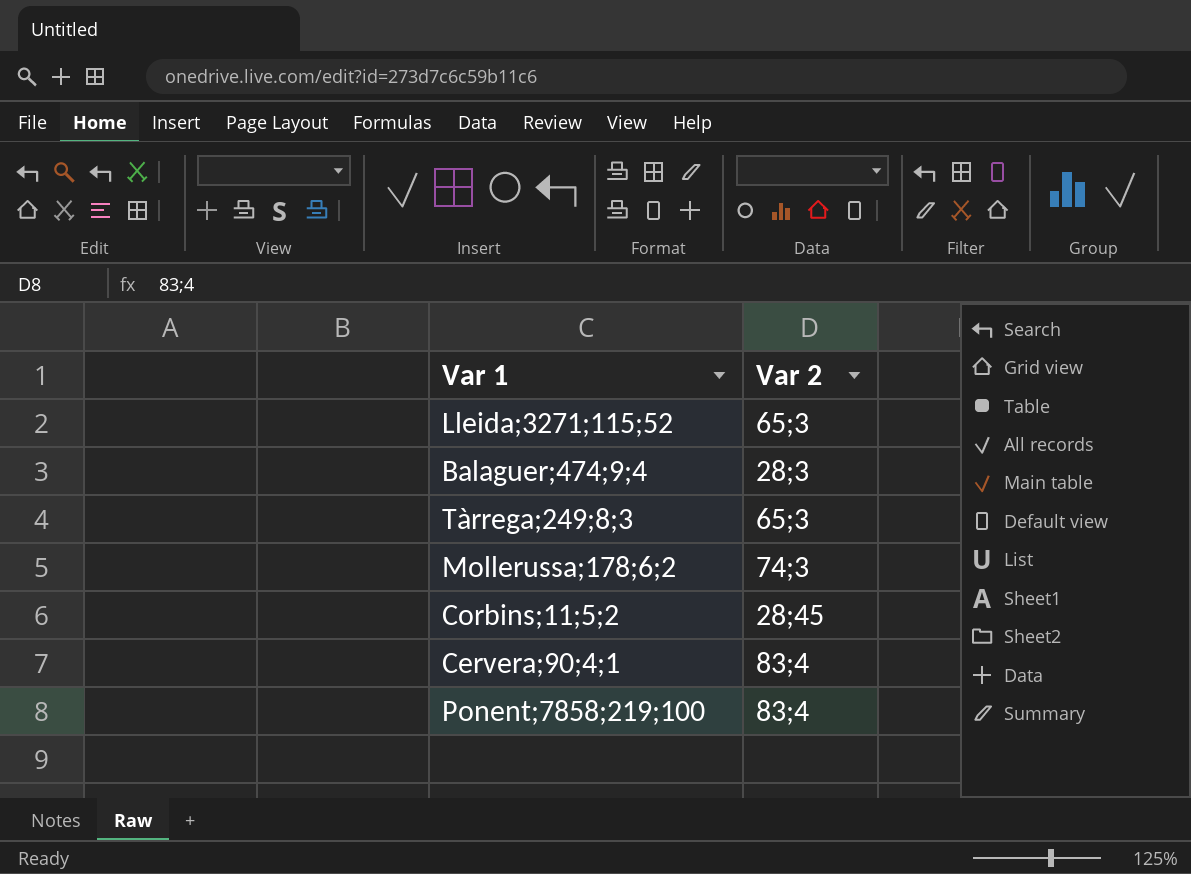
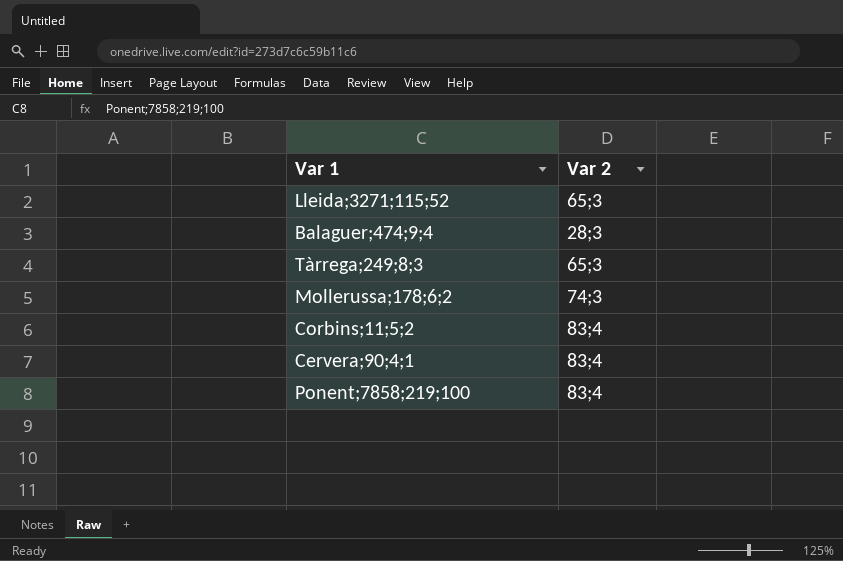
Corbins;11;5;2 | Var 2: 28;45 -> 83;4

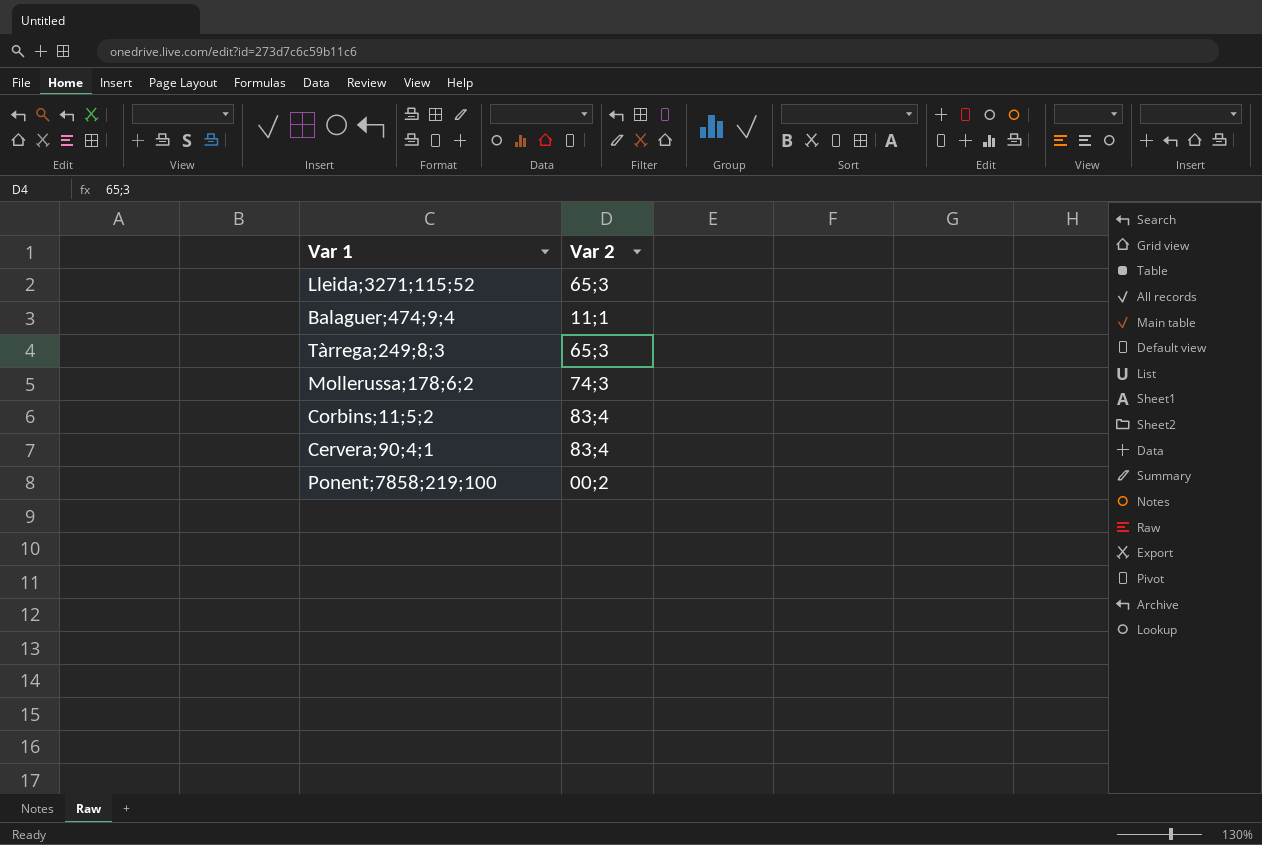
Balaguer;474;9;4 | Var 2: 28;3 -> 11;1
Ponent;7858;219;100 | Var 2: 83;4 -> 00;2

